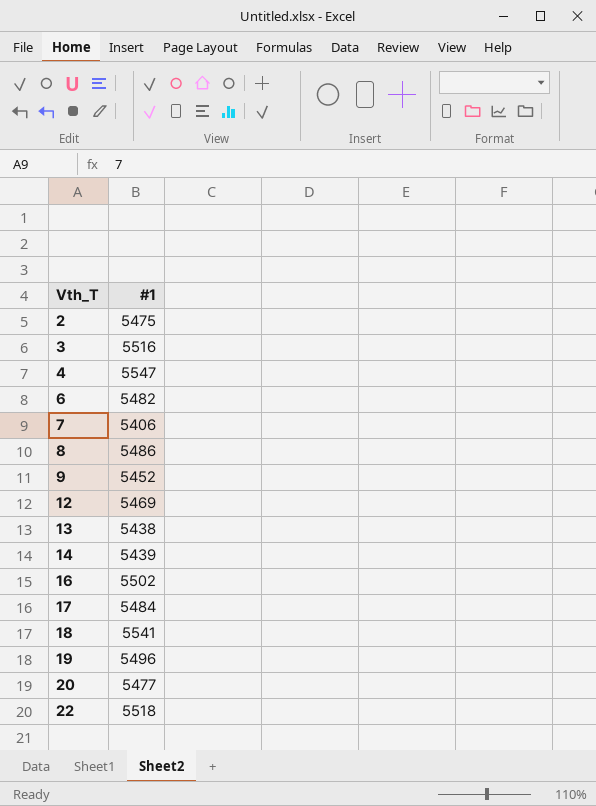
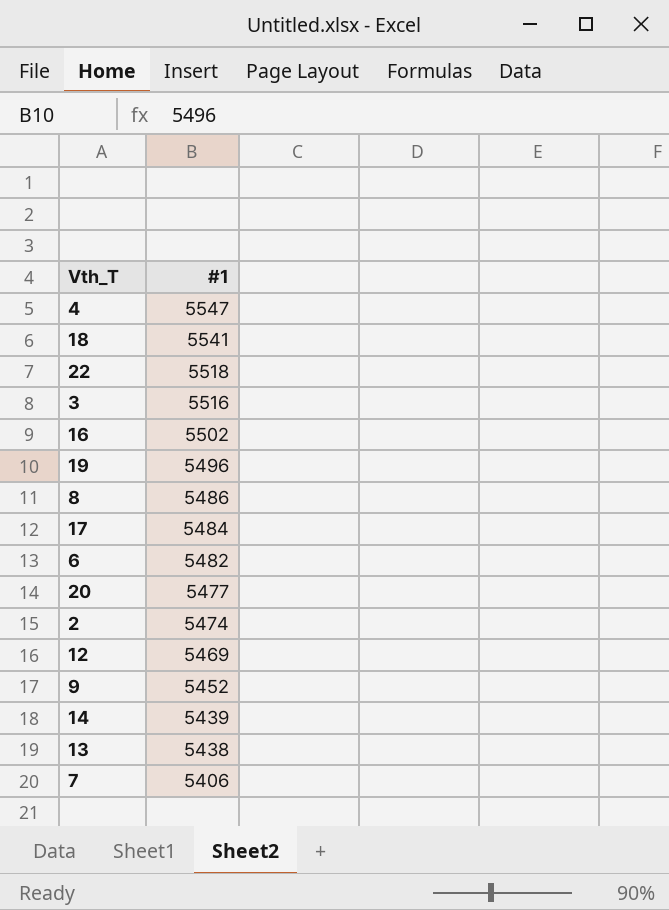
row order: Vth_T ascending -> #1 descending
2 | #1: 5475 -> 5474

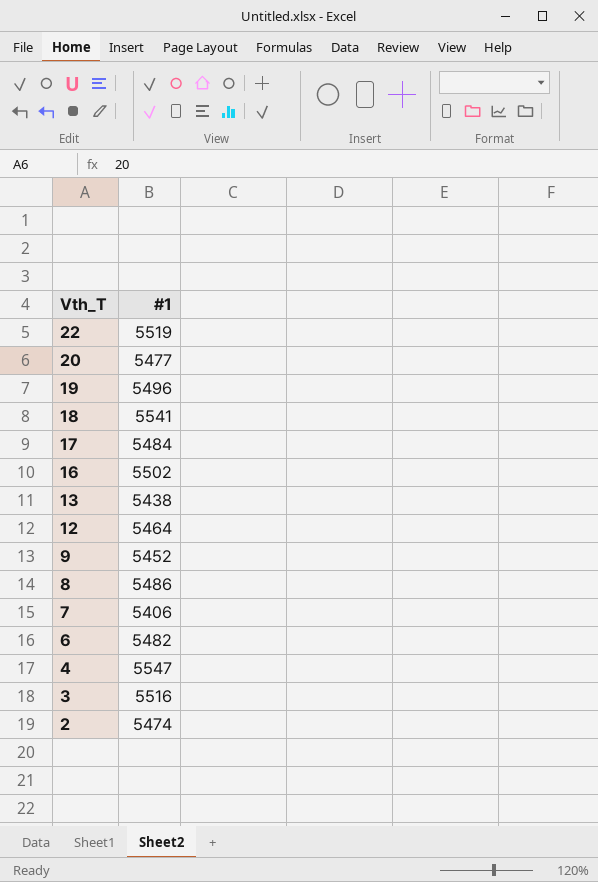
row order: #1 descending -> Vth_T descending
row 14: 5439 -> none
22 | #1: 5518 -> 5519
12 | #1: 5469 -> 5464

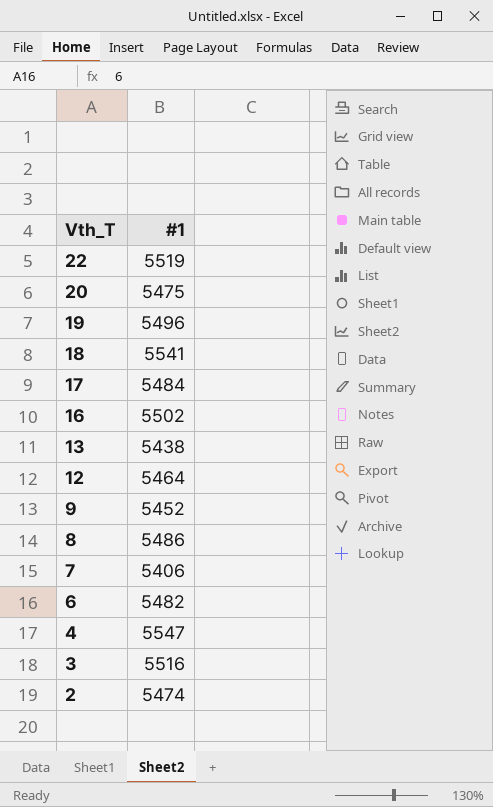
20 | #1: 5477 -> 5475

